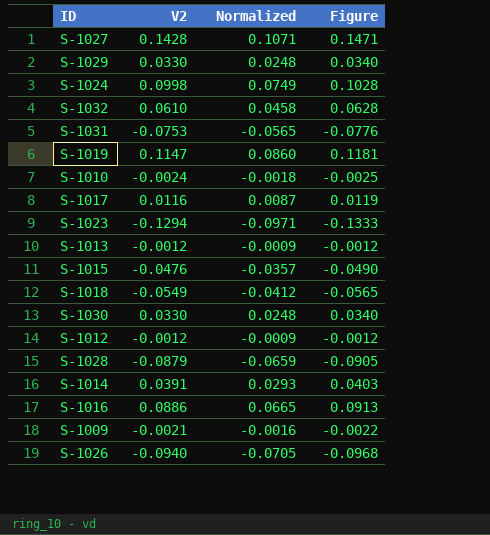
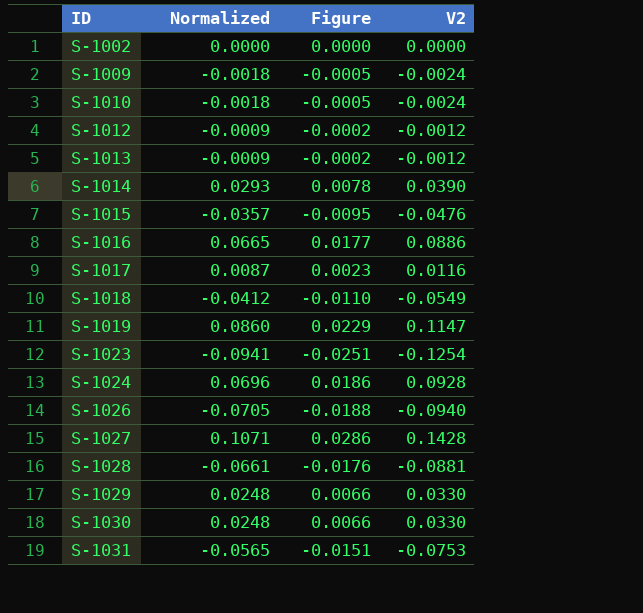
row order: none -> ID ascending
column Figure | formula: [V2] * 1.03 -> [V2] * 0.2
column V2 | position: 2 -> 4
row S-1032: 0.0610 | 0.0458 | 0.0628 -> none
row S-1002: none -> 0.0000 | 0.0000 | 0.0000
S-1009 | Normalized: -0.0016 -> -0.0018
S-1009 | V2: -0.0021 -> -0.0024
S-1014 | V2: 0.0391 -> 0.0390
S-1023 | Normalized: -0.0971 -> -0.0941
S-1023 | V2: -0.1294 -> -0.1254
S-1024 | Normalized: 0.0749 -> 0.0696
S-1024 | V2: 0.0998 -> 0.0928
S-1028 | Normalized: -0.0659 -> -0.0661
S-1028 | V2: -0.0879 -> -0.0881

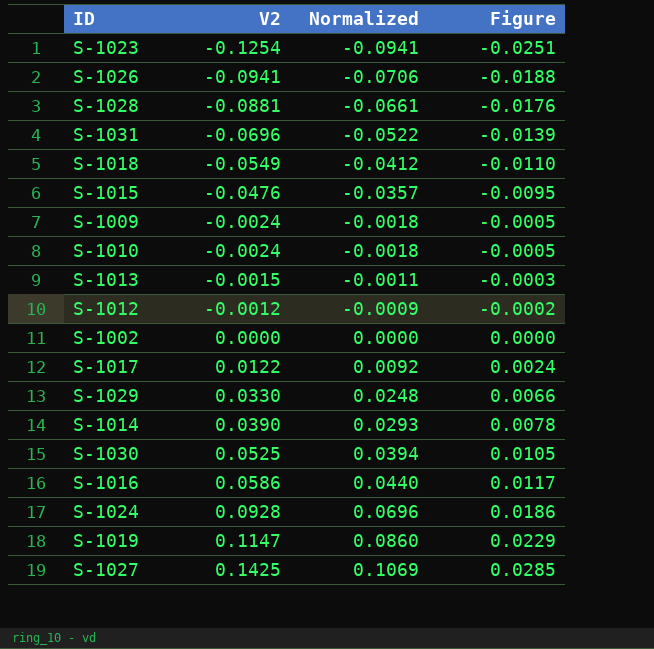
row order: ID ascending -> V2 ascending
column V2 | position: 4 -> 2
S-1026 | V2: -0.0940 -> -0.0941
S-1026 | Normalized: -0.0705 -> -0.0706
S-1031 | V2: -0.0753 -> -0.0696
S-1031 | Normalized: -0.0565 -> -0.0522
S-1031 | Figure: -0.0151 -> -0.0139
S-1013 | V2: -0.0012 -> -0.0015
S-1013 | Normalized: -0.0009 -> -0.0011
S-1013 | Figure: -0.0002 -> -0.0003
S-1017 | V2: 0.0116 -> 0.0122
S-1017 | Normalized: 0.0087 -> 0.0092
S-1017 | Figure: 0.0023 -> 0.0024
S-1030 | V2: 0.0330 -> 0.0525
S-1030 | Normalized: 0.0248 -> 0.0394
S-1030 | Figure: 0.0066 -> 0.0105
S-1016 | V2: 0.0886 -> 0.0586
S-1016 | Normalized: 0.0665 -> 0.0440
S-1016 | Figure: 0.0177 -> 0.0117
S-1027 | V2: 0.1428 -> 0.1425
S-1027 | Normalized: 0.1071 -> 0.1069
S-1027 | Figure: 0.0286 -> 0.0285

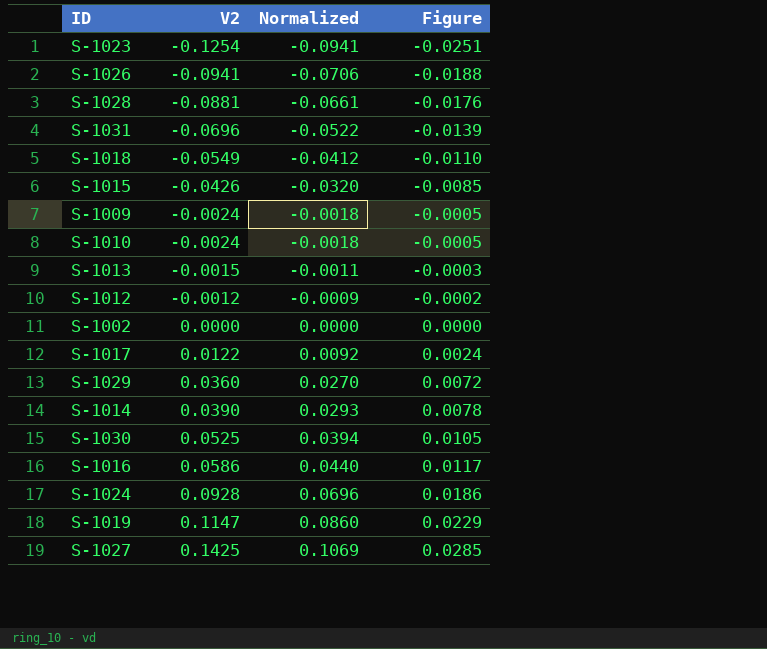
S-1015 | V2: -0.0476 -> -0.0426
S-1015 | Normalized: -0.0357 -> -0.0320
S-1015 | Figure: -0.0095 -> -0.0085
S-1029 | V2: 0.0330 -> 0.0360
S-1029 | Normalized: 0.0248 -> 0.0270
S-1029 | Figure: 0.0066 -> 0.0072

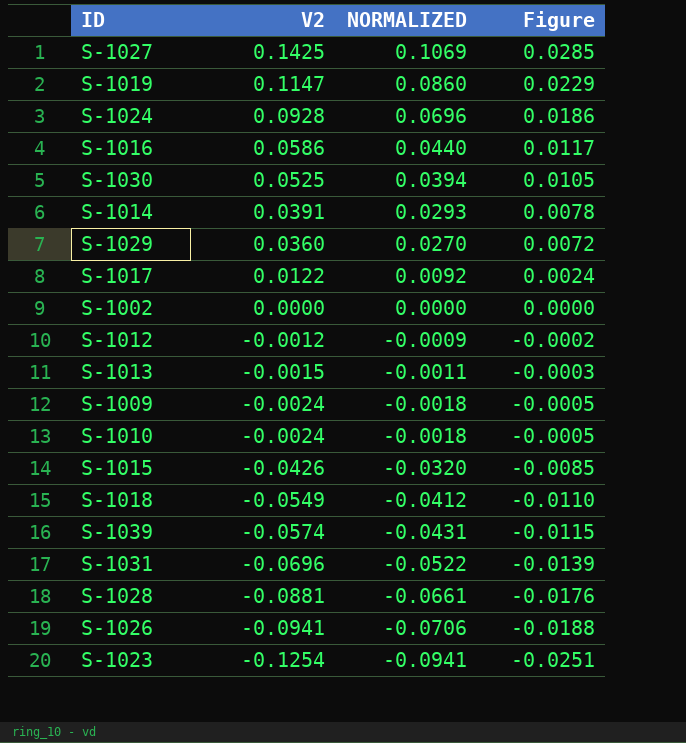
row order: V2 ascending -> V2 descending
column name: Normalized -> NORMALIZED
S-1014 | V2: 0.0390 -> 0.0391
row S-1039: none -> -0.0574 | -0.0431 | -0.0115

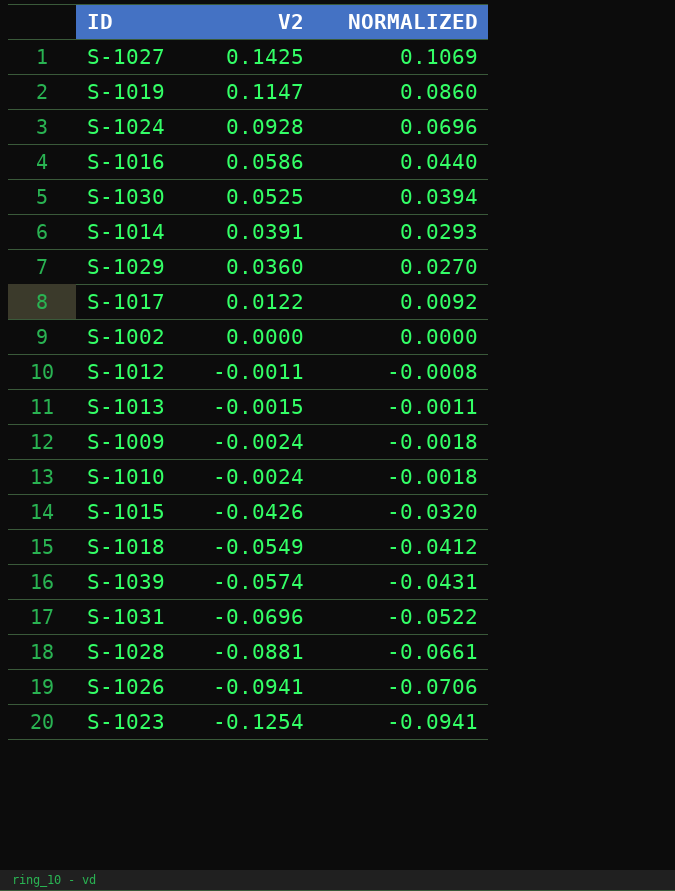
column Figure | formula: [V2] * 0.2 -> none
S-1012 | V2: -0.0012 -> -0.0011
S-1012 | NORMALIZED: -0.0009 -> -0.0008

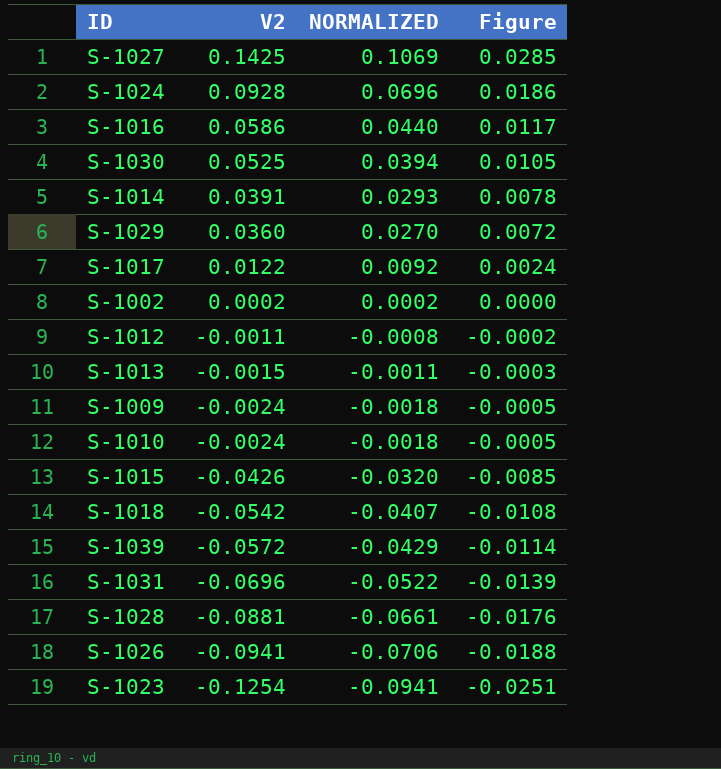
column Figure | formula: none -> [V2] * 0.2
row S-1019: 0.1147 | 0.0860 -> none
S-1002 | V2: 0.0000 -> 0.0002
S-1002 | NORMALIZED: 0.0000 -> 0.0002
S-1018 | V2: -0.0549 -> -0.0542
S-1018 | NORMALIZED: -0.0412 -> -0.0407
S-1039 | V2: -0.0574 -> -0.0572
S-1039 | NORMALIZED: -0.0431 -> -0.0429

